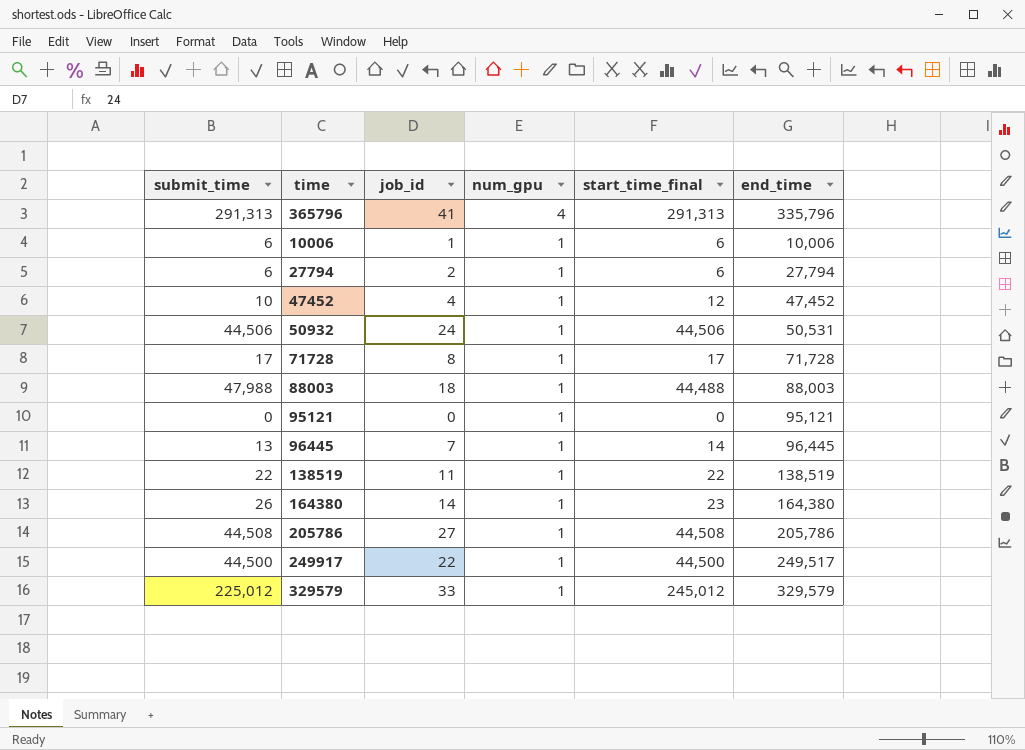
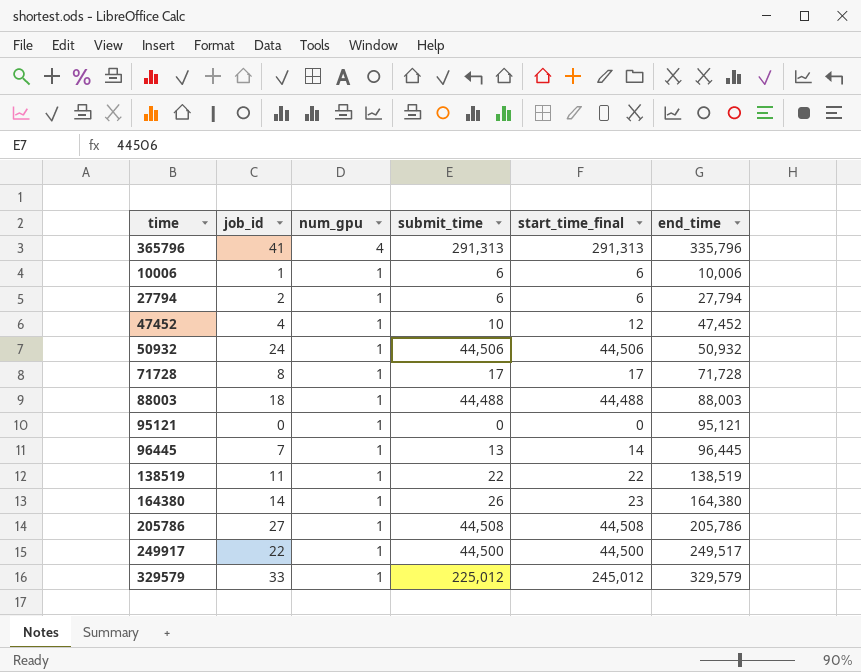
column submit_time | position: 1 -> 4
50932 | end_time: 50,531 -> 50,932
88003 | submit_time: 47,988 -> 44,488

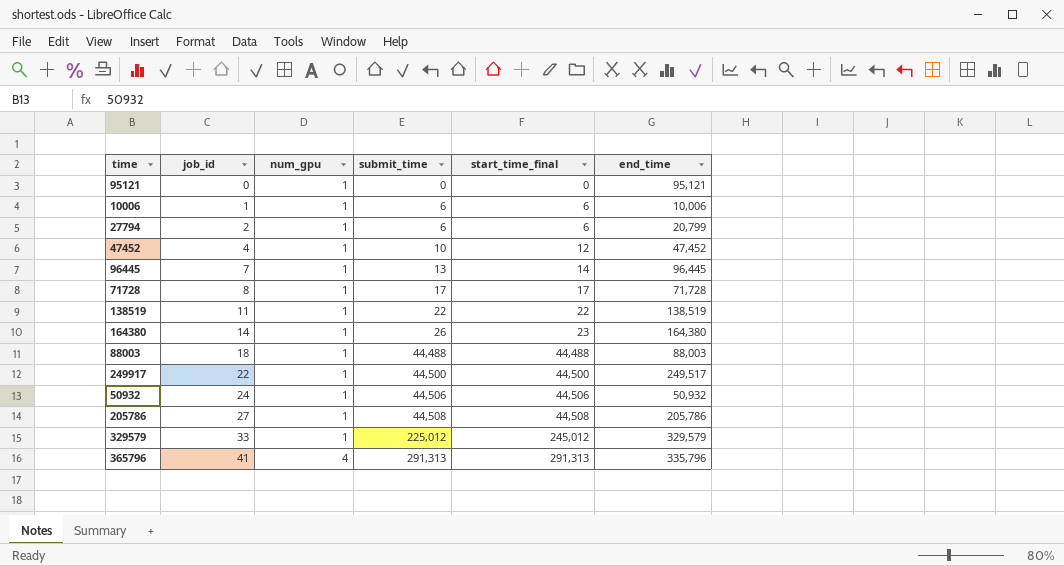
row order: num_gpu descending -> job_id ascending
27794 | end_time: 27,794 -> 20,799

